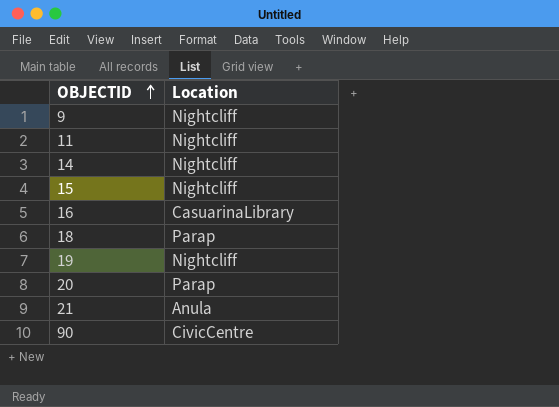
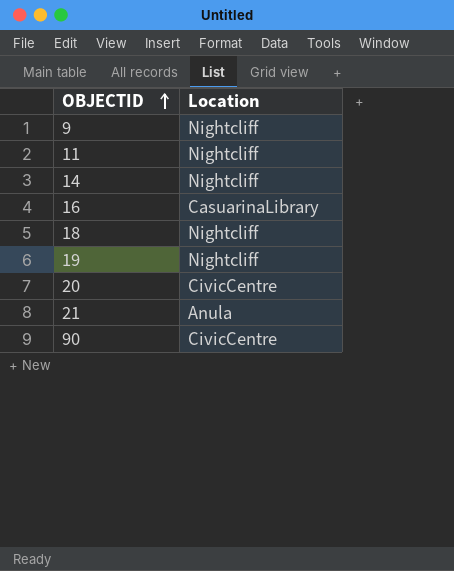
row 15: Nightcliff -> none
18 | Location: Parap -> Nightcliff
20 | Location: Parap -> CivicCentre

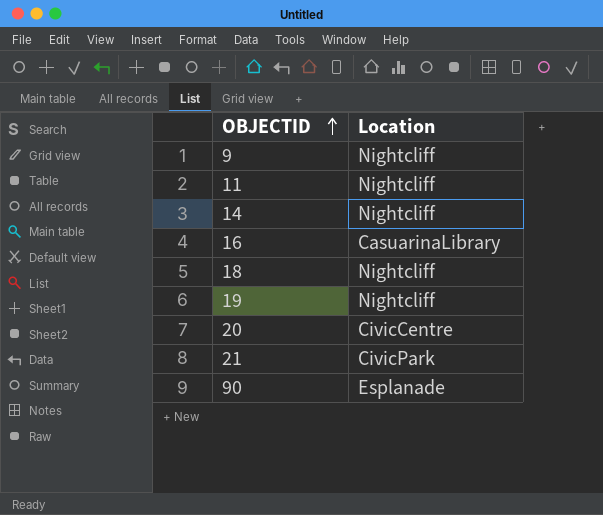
21 | Location: Anula -> CivicPark
90 | Location: CivicCentre -> Esplanade

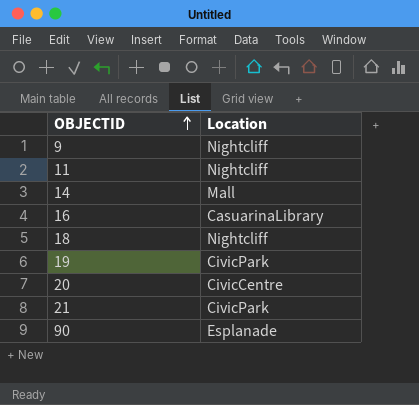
14 | Location: Nightcliff -> Mall
19 | Location: Nightcliff -> CivicPark

